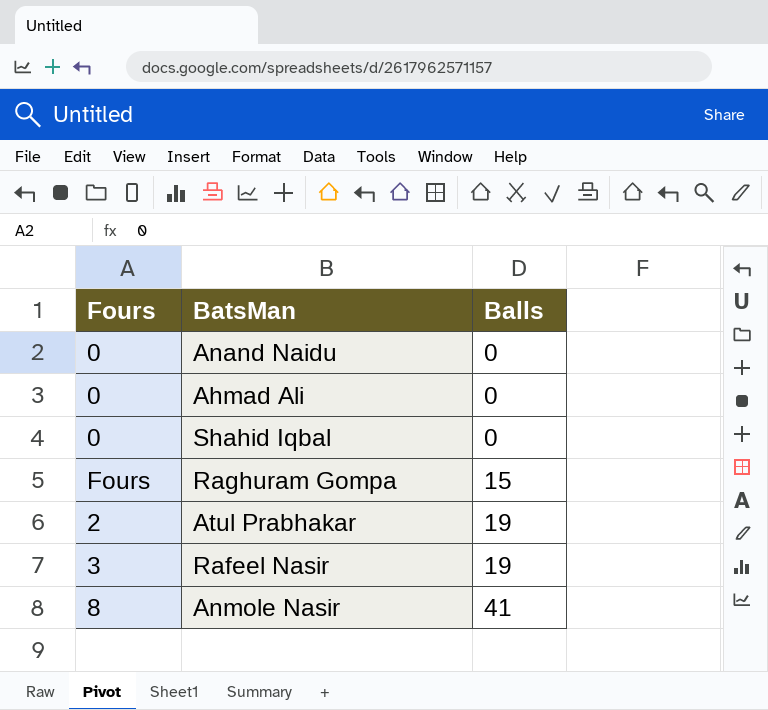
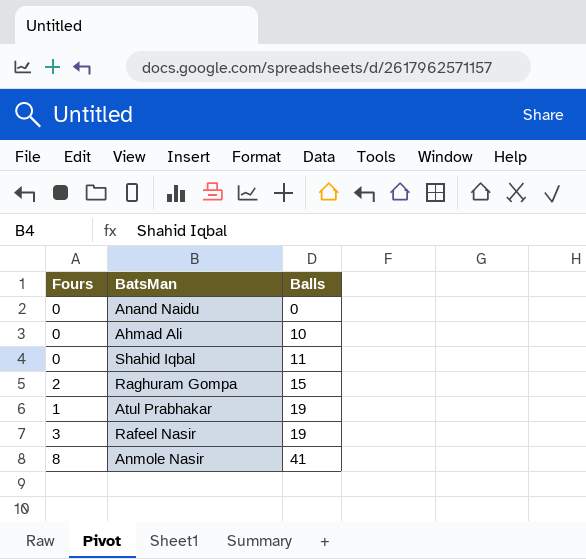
Ahmad Ali | Balls: 0 -> 10
Shahid Iqbal | Balls: 0 -> 11
Raghuram Gompa | Fours: Fours -> 2
Atul Prabhakar | Fours: 2 -> 1

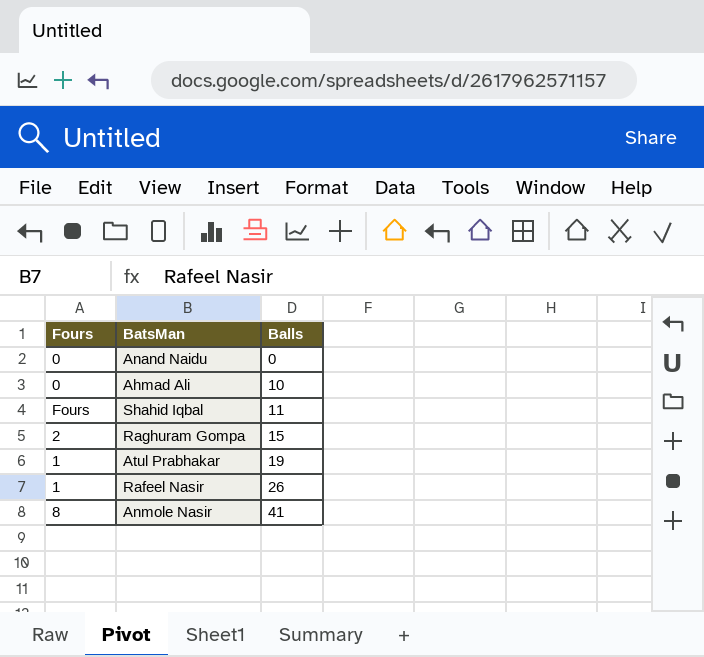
Shahid Iqbal | Fours: 0 -> Fours
Rafeel Nasir | Fours: 3 -> 1
Rafeel Nasir | Balls: 19 -> 26

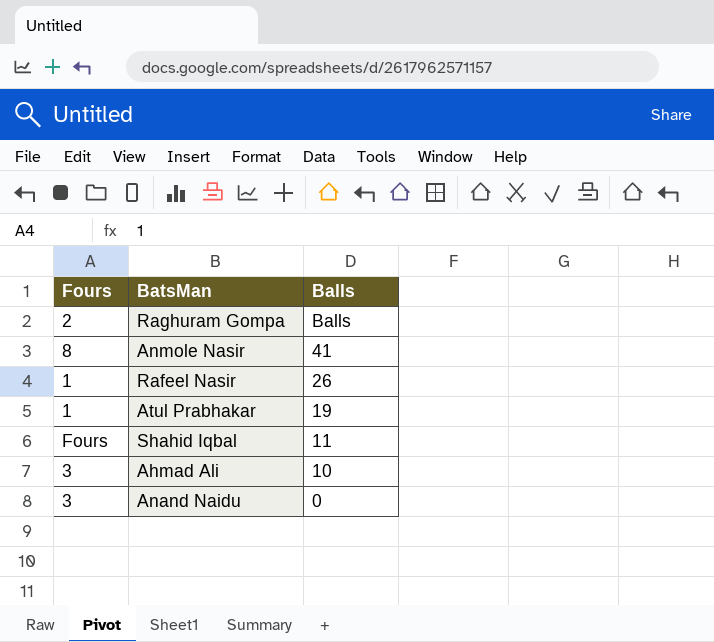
row order: Balls ascending -> Balls descending
Raghuram Gompa | Balls: 15 -> Balls
Ahmad Ali | Fours: 0 -> 3
Anand Naidu | Fours: 0 -> 3

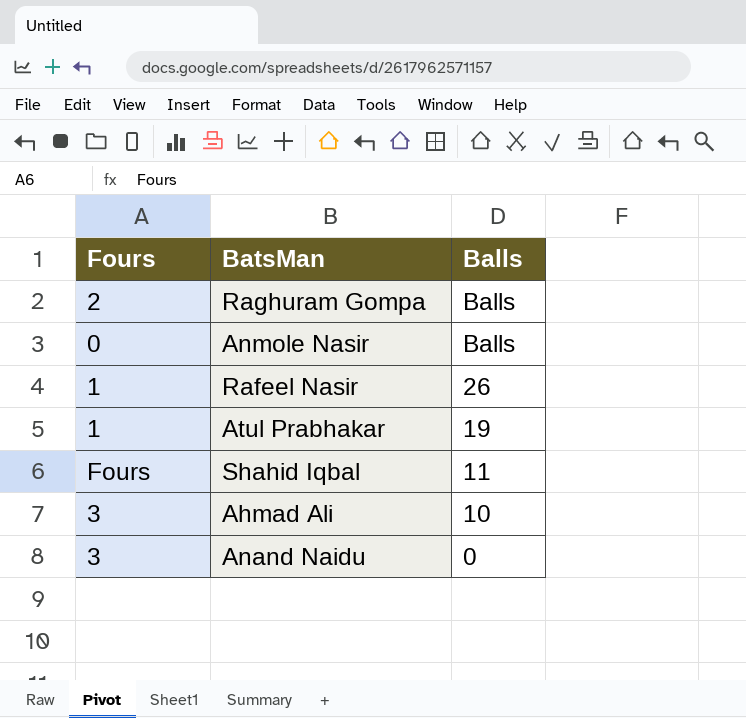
Anmole Nasir | Fours: 8 -> 0
Anmole Nasir | Balls: 41 -> Balls

